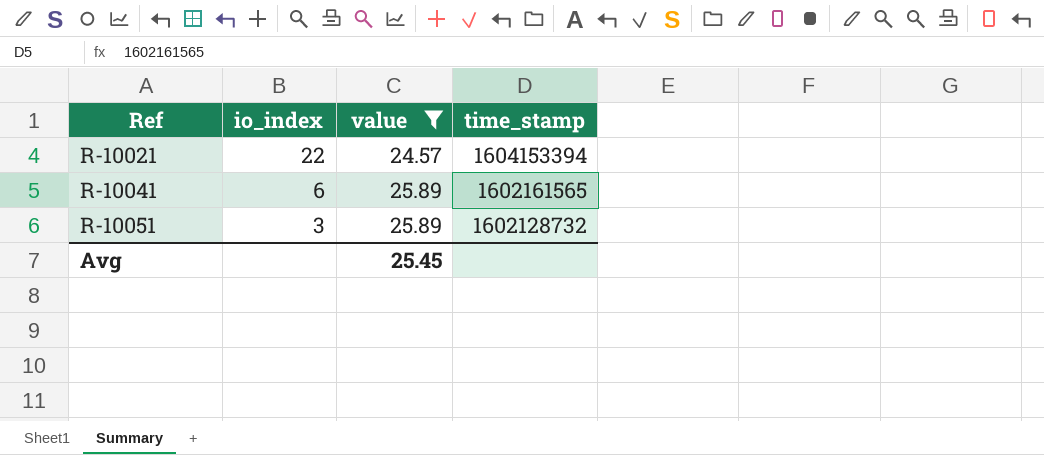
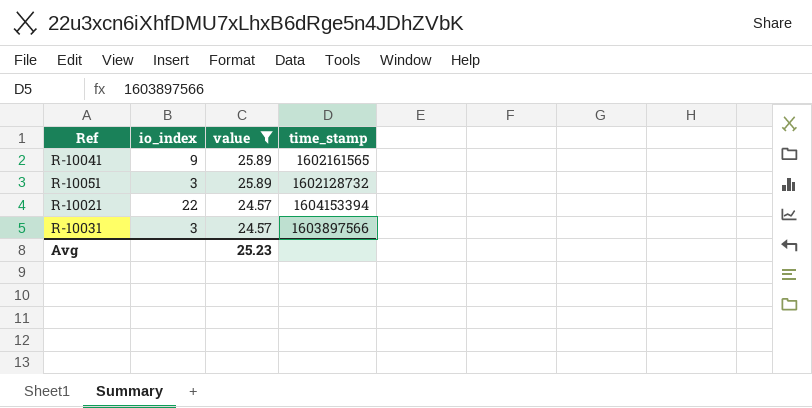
row order: Ref ascending -> value descending
R-10041 | io_index: 6 -> 9
row R-10031: none -> 3 | 24.57 | 1603897566
Avg | value: 25.45 -> 25.23

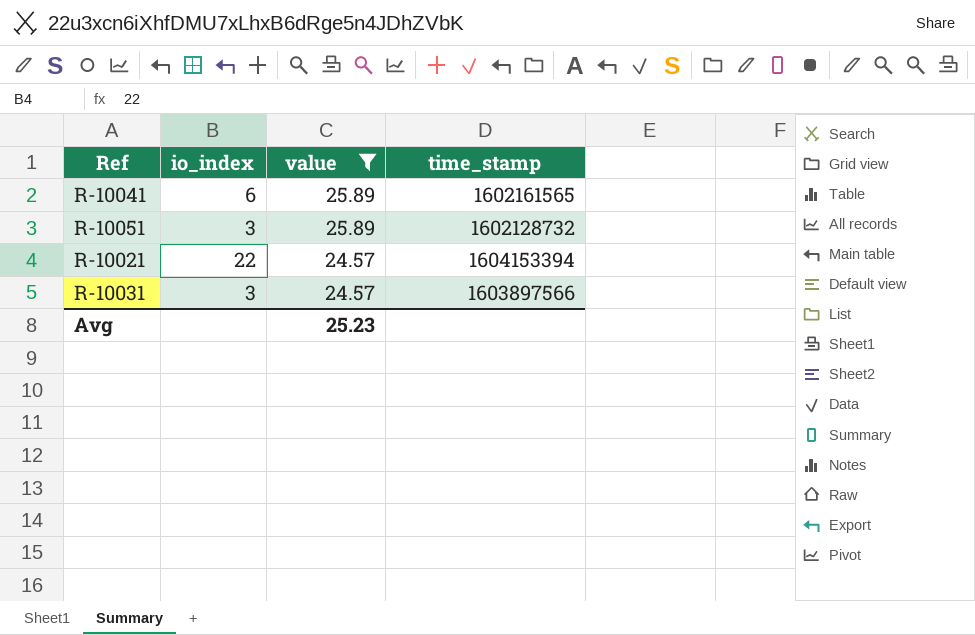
R-10041 | io_index: 9 -> 6

